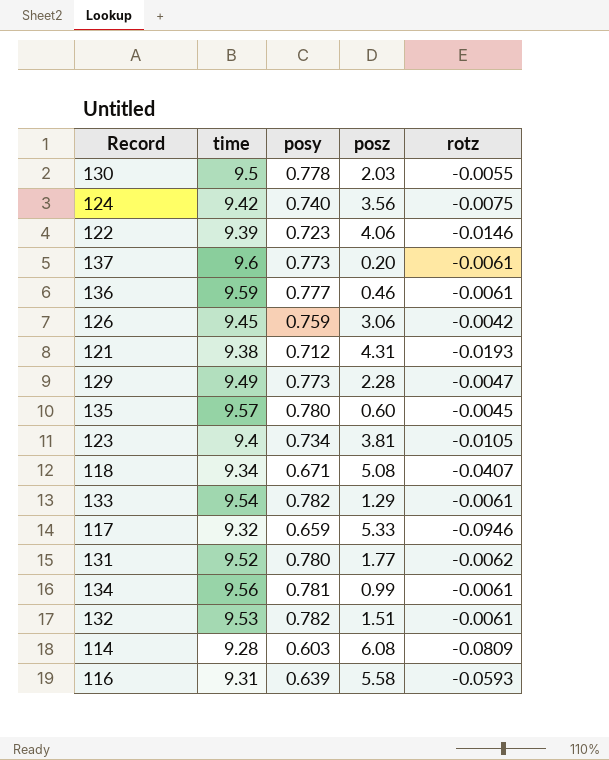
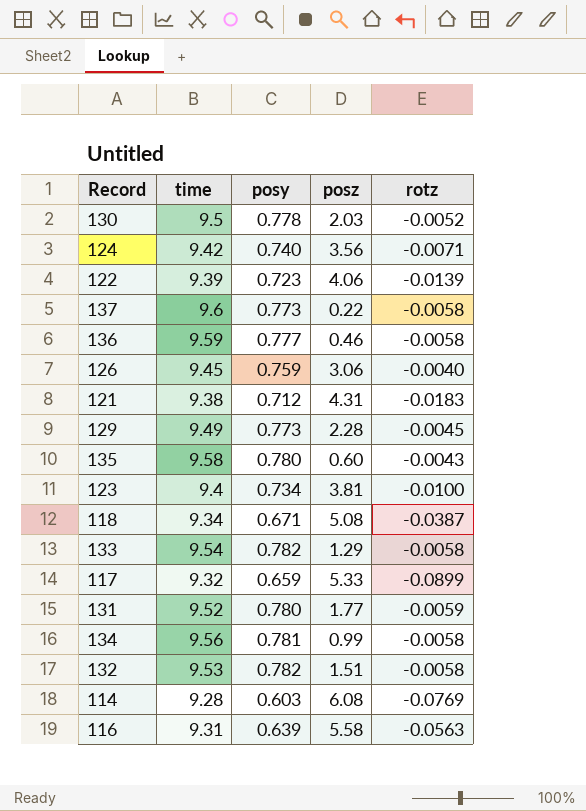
130 | rotz: -0.0055 -> -0.0052
124 | rotz: -0.0075 -> -0.0071
122 | rotz: -0.0146 -> -0.0139
137 | posz: 0.20 -> 0.22
137 | rotz: -0.0061 -> -0.0058
136 | rotz: -0.0061 -> -0.0058
126 | rotz: -0.0042 -> -0.0040
121 | rotz: -0.0193 -> -0.0183
129 | rotz: -0.0047 -> -0.0045
135 | time: 9.57 -> 9.58
135 | rotz: -0.0045 -> -0.0043
123 | rotz: -0.0105 -> -0.0100
118 | rotz: -0.0407 -> -0.0387
133 | rotz: -0.0061 -> -0.0058
117 | rotz: -0.0946 -> -0.0899
131 | rotz: -0.0062 -> -0.0059
134 | rotz: -0.0061 -> -0.0058
132 | rotz: -0.0061 -> -0.0058
114 | rotz: -0.0809 -> -0.0769
116 | rotz: -0.0593 -> -0.0563

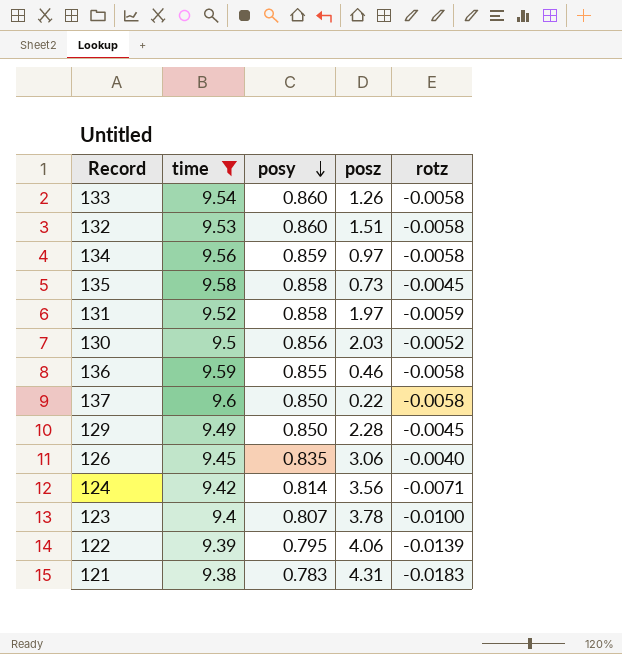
filter: none -> time >= 9.38
row order: none -> posy descending
133 | posy: 0.782 -> 0.860
133 | posz: 1.29 -> 1.26
132 | posy: 0.782 -> 0.860
134 | posy: 0.781 -> 0.859
134 | posz: 0.99 -> 0.97
135 | posy: 0.780 -> 0.858
135 | posz: 0.60 -> 0.73
135 | rotz: -0.0043 -> -0.0045
131 | posy: 0.780 -> 0.858
131 | posz: 1.77 -> 1.97
130 | posy: 0.778 -> 0.856
136 | posy: 0.777 -> 0.855
137 | posy: 0.773 -> 0.850
129 | posy: 0.773 -> 0.850
126 | posy: 0.759 -> 0.835
124 | posy: 0.740 -> 0.814
123 | posy: 0.734 -> 0.807
123 | posz: 3.81 -> 3.78
122 | posy: 0.723 -> 0.795
121 | posy: 0.712 -> 0.783

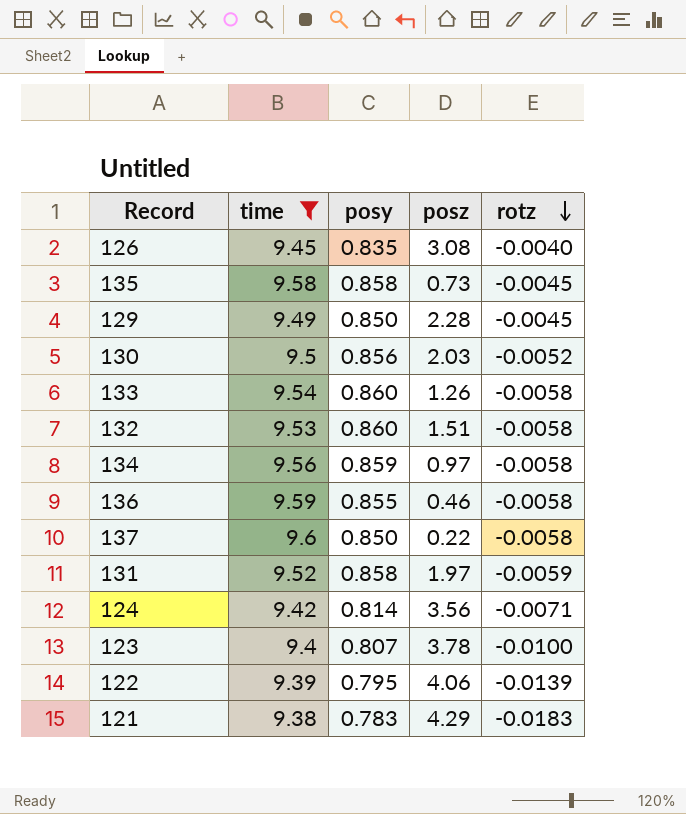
row order: posy descending -> rotz descending
126 | posz: 3.06 -> 3.08
121 | posz: 4.31 -> 4.29

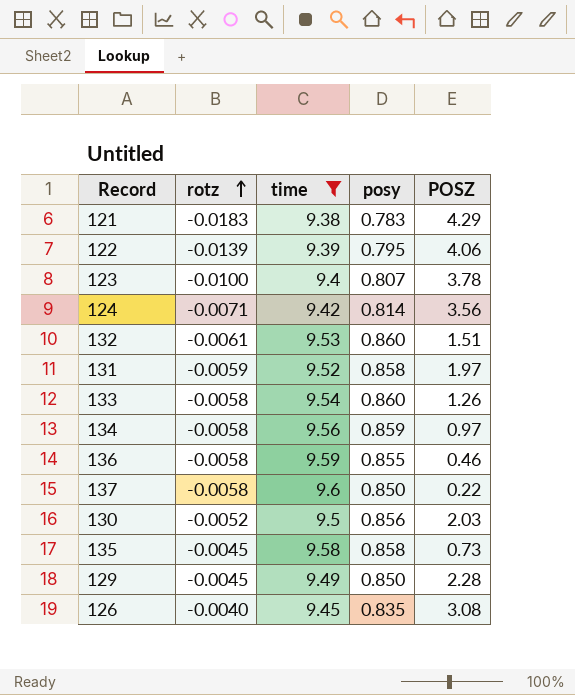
row order: rotz descending -> rotz ascending
column rotz | position: 5 -> 2
column name: posz -> POSZ
132 | rotz: -0.0058 -> -0.0061

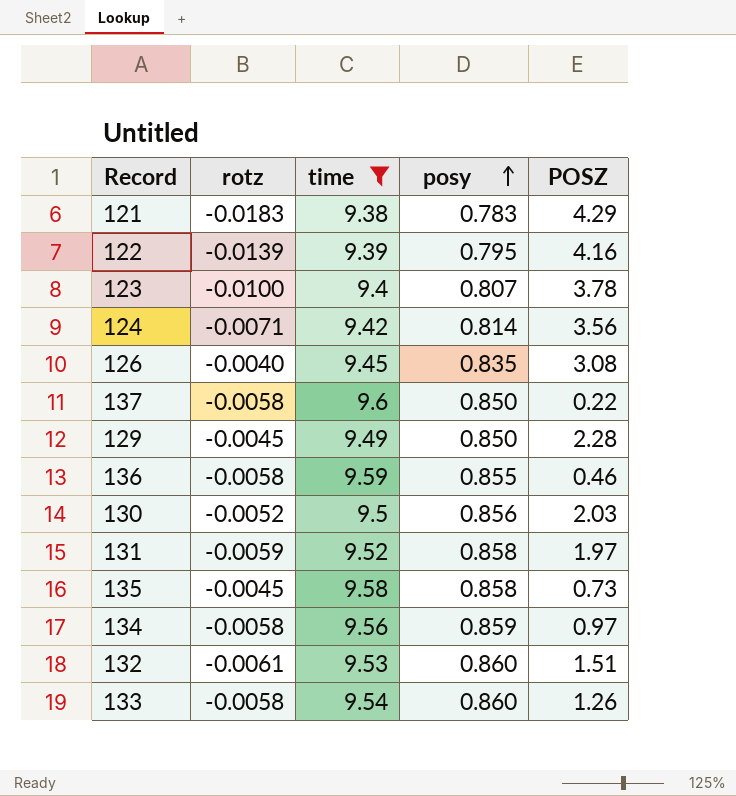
row order: rotz ascending -> posy ascending
122 | POSZ: 4.06 -> 4.16

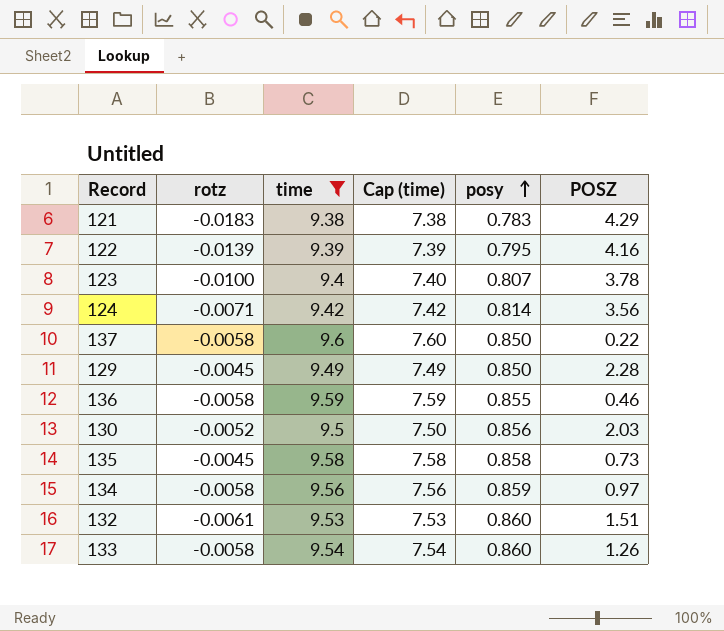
column Cap (time) | formula: none -> [time] - 2
row 126: -0.0040 | 9.45 | 0.835 | 3.08 -> none
row 131: -0.0059 | 9.52 | 0.858 | 1.97 -> none

